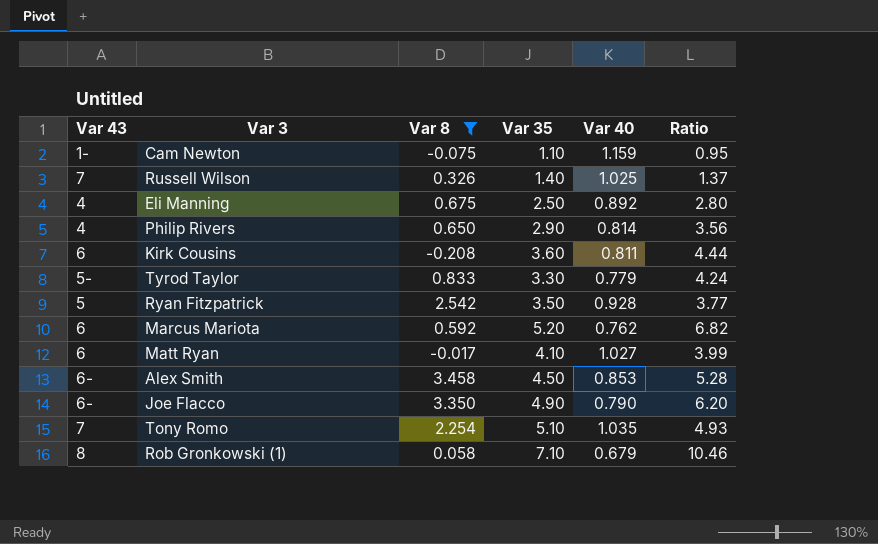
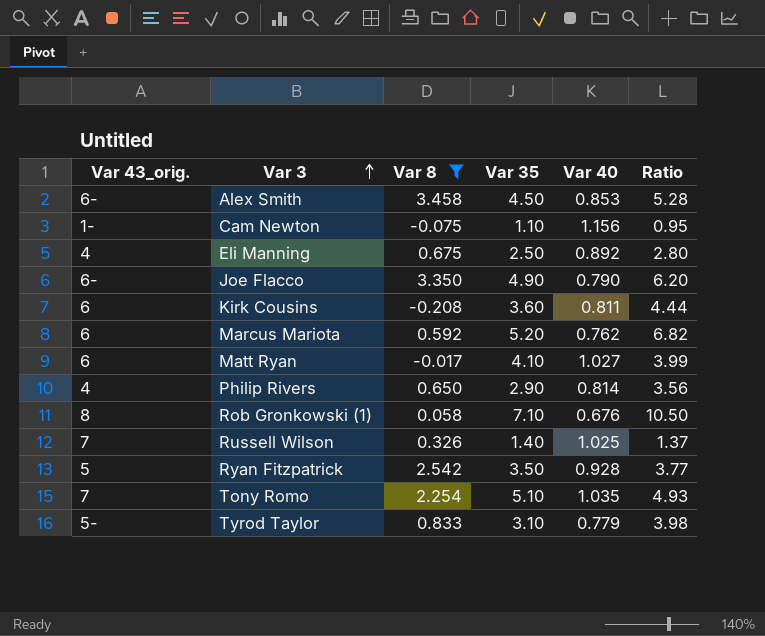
row order: none -> Var 3 ascending
column name: Var 43 -> Var 43_orig.
Cam Newton | Var 40: 1.159 -> 1.156
Rob Gronkowski (1) | Var 40: 0.679 -> 0.676
Rob Gronkowski (1) | Ratio: 10.46 -> 10.50
Tyrod Taylor | Var 35: 3.30 -> 3.10
Tyrod Taylor | Ratio: 4.24 -> 3.98

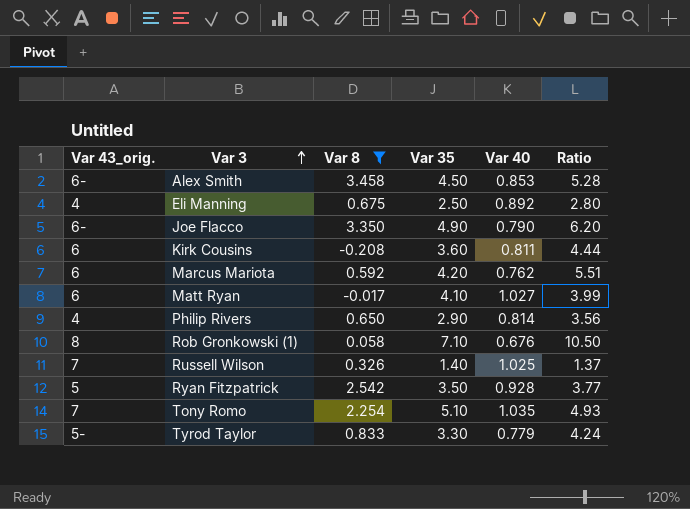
row Cam Newton: 1- | -0.075 | 1.10 | 1.156 | 0.95 -> none
Marcus Mariota | Var 35: 5.20 -> 4.20
Marcus Mariota | Ratio: 6.82 -> 5.51
Tyrod Taylor | Var 35: 3.10 -> 3.30
Tyrod Taylor | Ratio: 3.98 -> 4.24

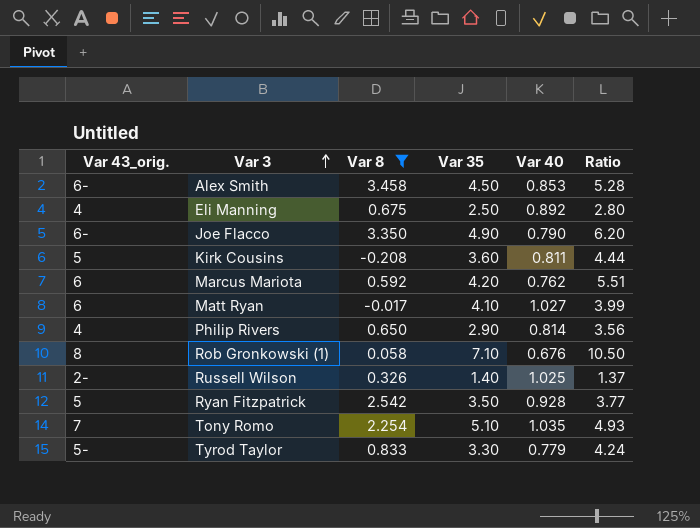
Kirk Cousins | Var 43_orig.: 6 -> 5
Russell Wilson | Var 43_orig.: 7 -> 2-

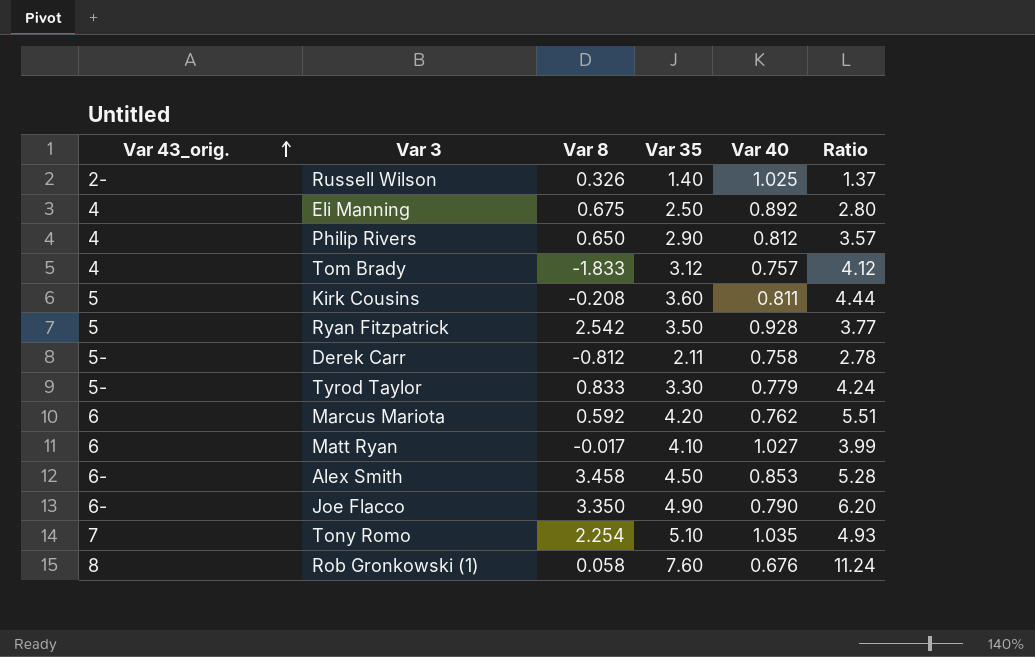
filter: Var 8 >= -0.208 -> none
row order: Var 3 ascending -> Var 43_orig. ascending
Philip Rivers | Var 40: 0.814 -> 0.812
Philip Rivers | Ratio: 3.56 -> 3.57
Rob Gronkowski (1) | Var 35: 7.10 -> 7.60
Rob Gronkowski (1) | Ratio: 10.50 -> 11.24

